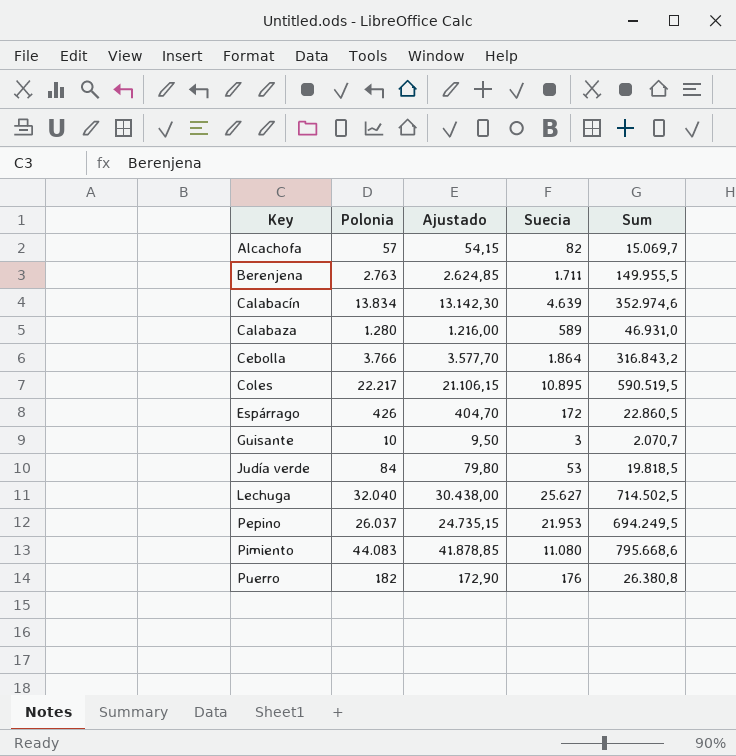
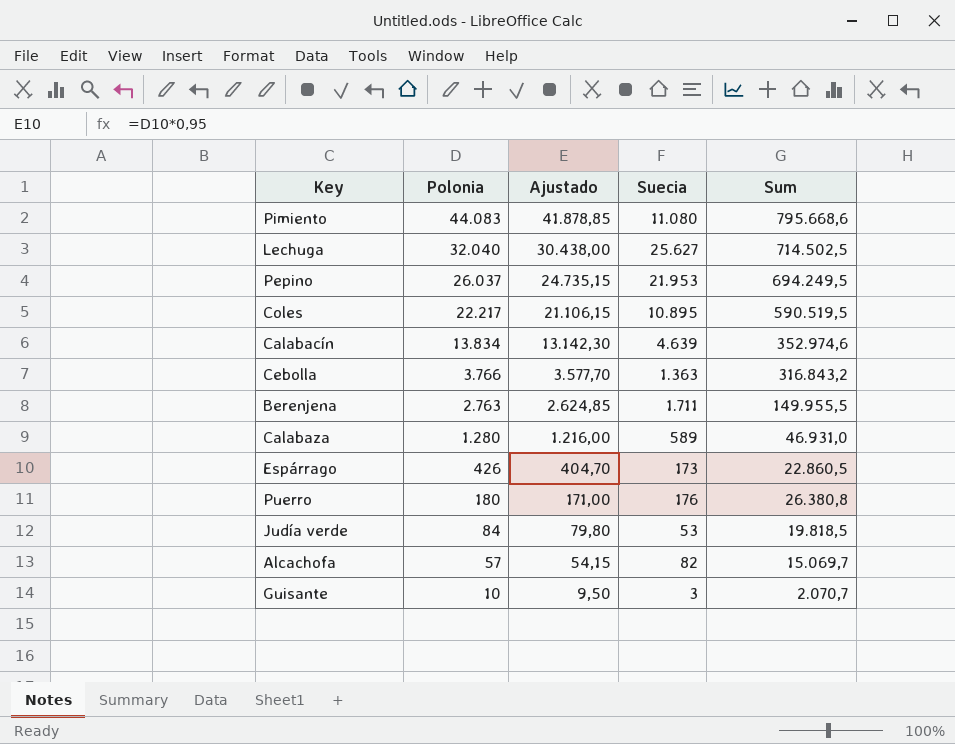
row order: Key ascending -> Polonia descending
Cebolla | Suecia: 1.864 -> 1.363
Espárrago | Suecia: 172 -> 173
Puerro | Polonia: 182 -> 180
Puerro | Ajustado: 172,90 -> 171,00

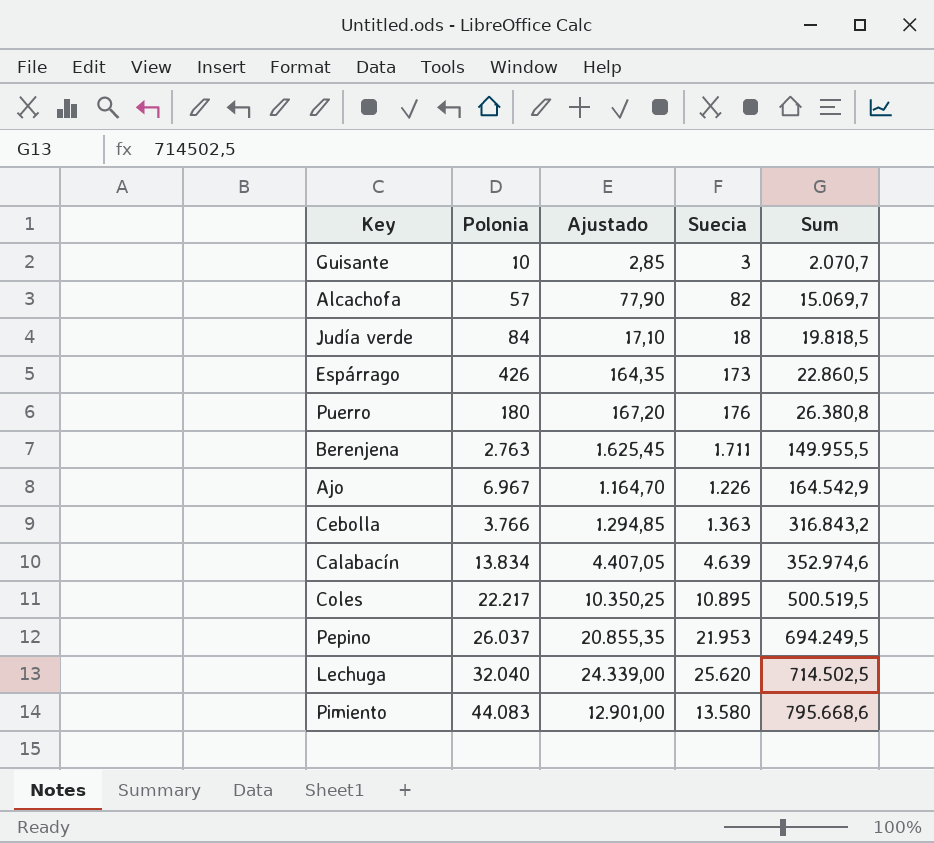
row order: Polonia descending -> Sum ascending
column Ajustado | formula: [Polonia] * 0,95 -> [Suecia] * 0,95
row Calabaza: 1.280 | 1.216,00 | 589 | 46.931,0 -> none
Judía verde | Suecia: 53 -> 18
row Ajo: none -> 6.967 | 1.164,70 | 1.226 | 164.542,9
Coles | Sum: 590.519,5 -> 500.519,5
Lechuga | Suecia: 25.627 -> 25.620
Pimiento | Suecia: 11.080 -> 13.580

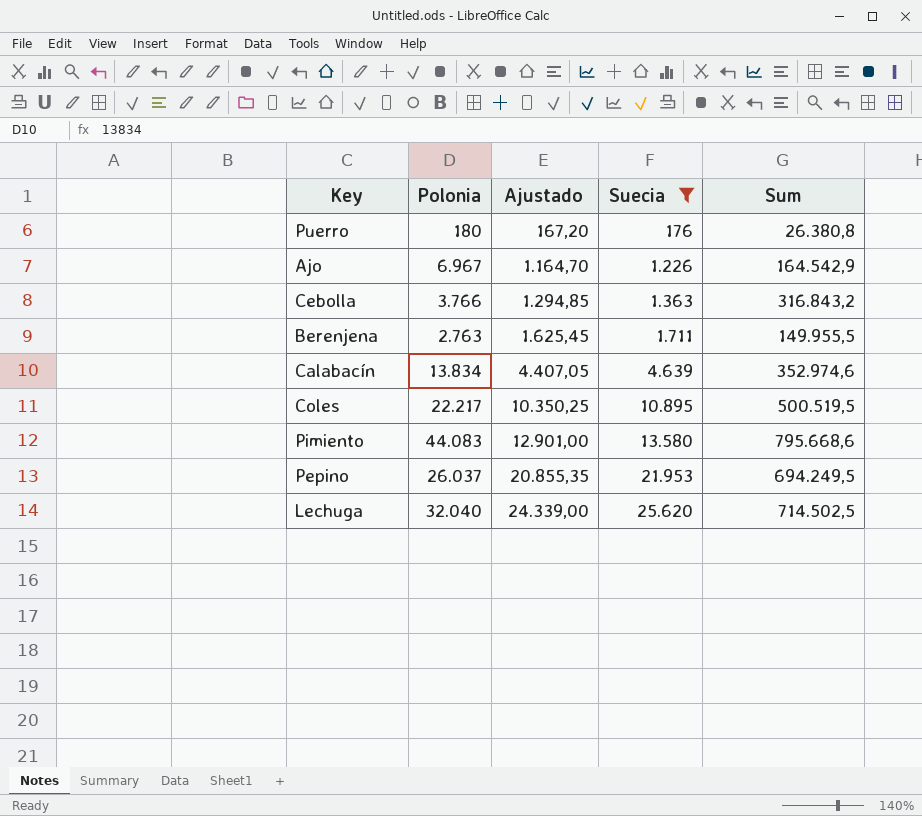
filter: none -> Suecia >= 176
row order: Sum ascending -> Ajustado ascending

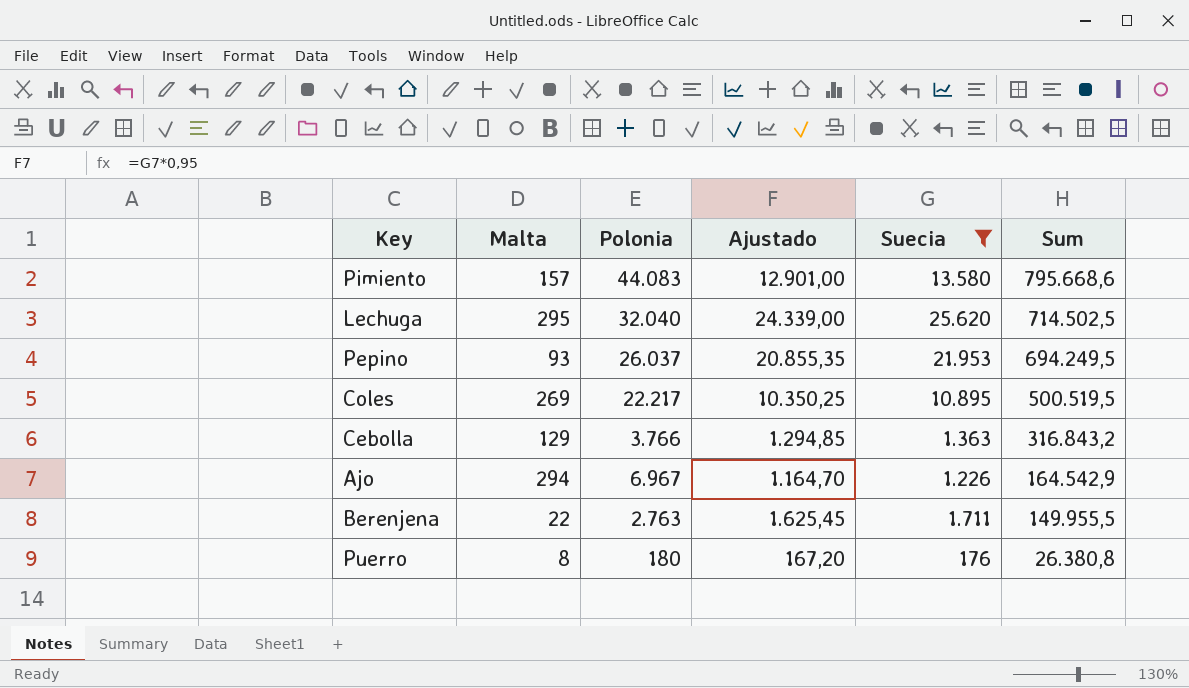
row order: Ajustado ascending -> Sum descending
column Malta | position: none -> 2
row Calabacín: 13.834 | 4.407,05 | 4.639 | 352.974,6 -> none

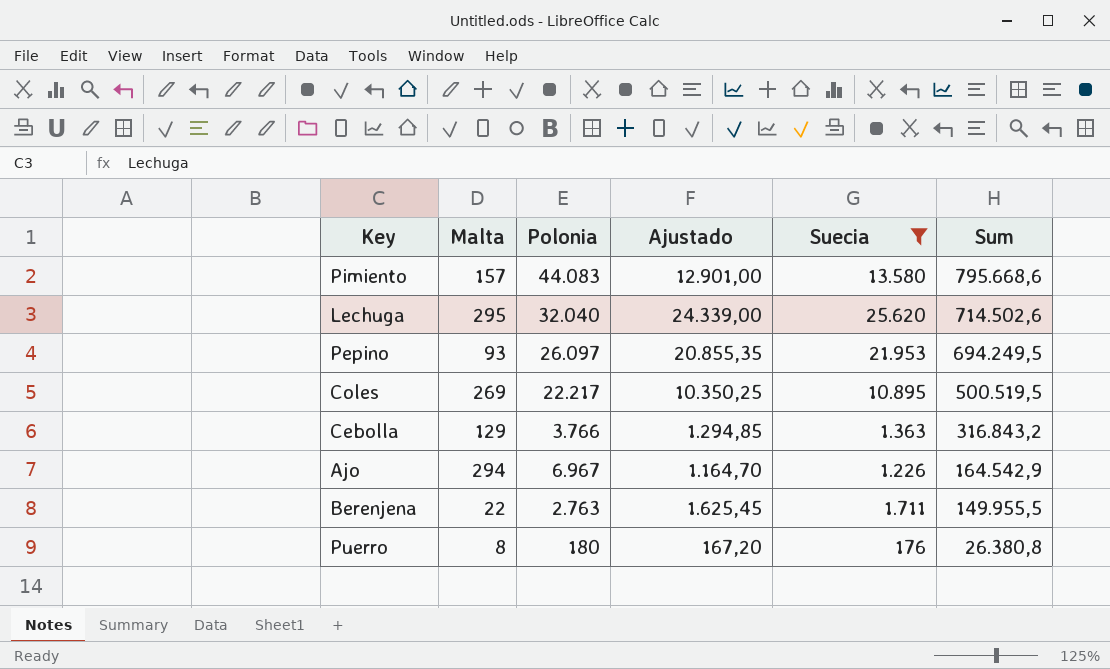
Lechuga | Sum: 714.502,5 -> 714.502,6
Pepino | Polonia: 26.037 -> 26.097

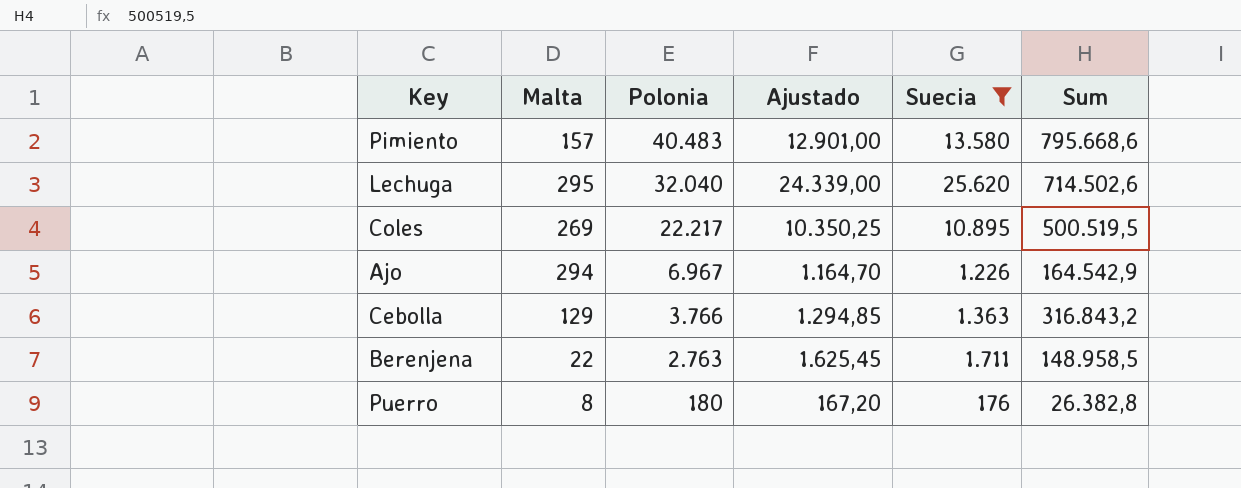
row order: Sum descending -> Polonia descending
row Pepino: 93 | 26.097 | 20.855,35 | 21.953 | 694.249,5 -> none
Pimiento | Polonia: 44.083 -> 40.483
Berenjena | Sum: 149.955,5 -> 148.958,5
Puerro | Sum: 26.380,8 -> 26.382,8

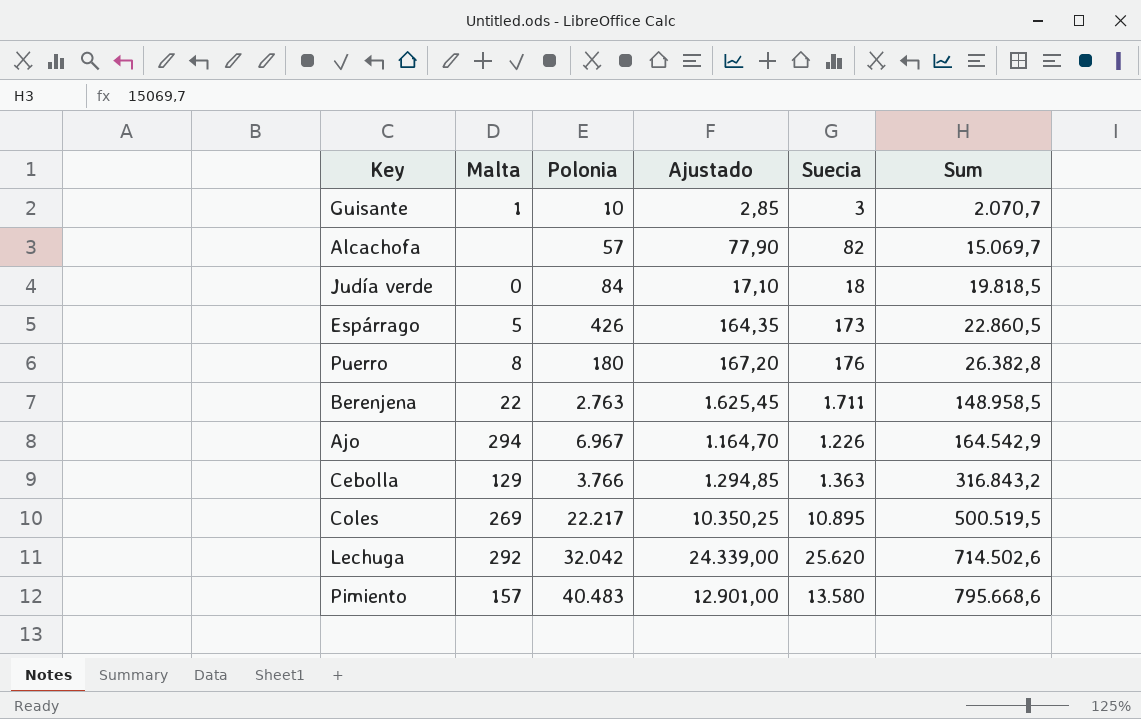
filter: Suecia >= 176 -> none
row order: Polonia descending -> Sum ascending
Lechuga | Malta: 295 -> 292
Lechuga | Polonia: 32.040 -> 32.042

